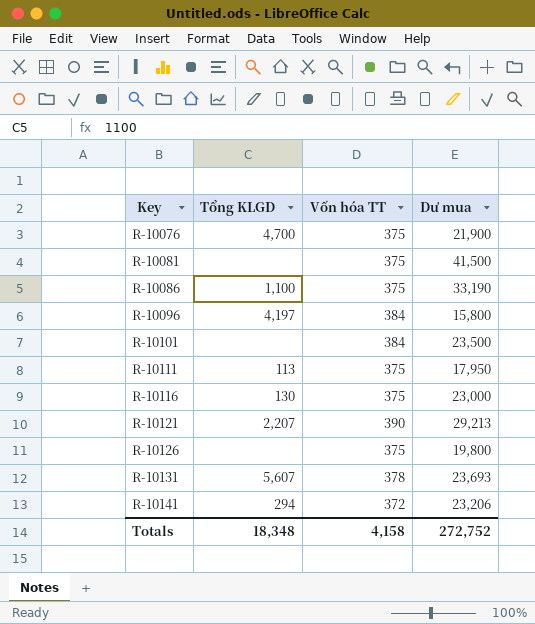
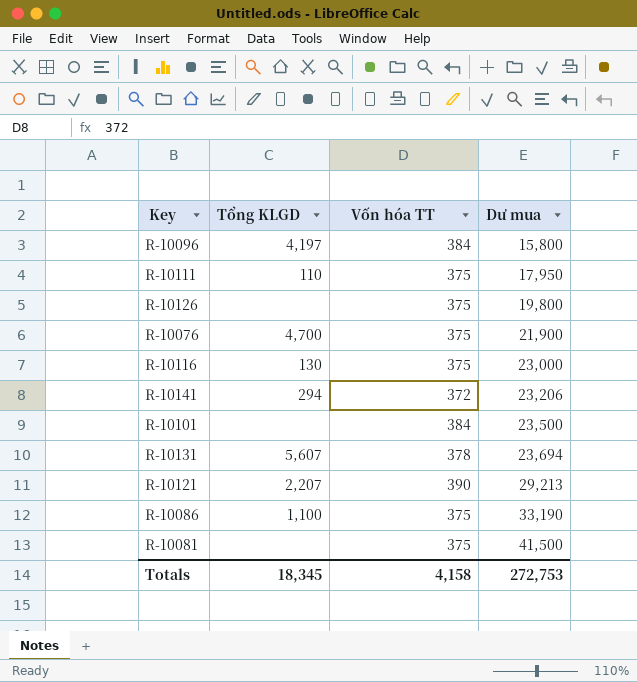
row order: Key ascending -> Dư mua ascending
R-10111 | Tổng KLGD: 113 -> 110
R-10131 | Dư mua: 23,693 -> 23,694
Totals | Tổng KLGD: 18,348 -> 18,345
Totals | Dư mua: 272,752 -> 272,753

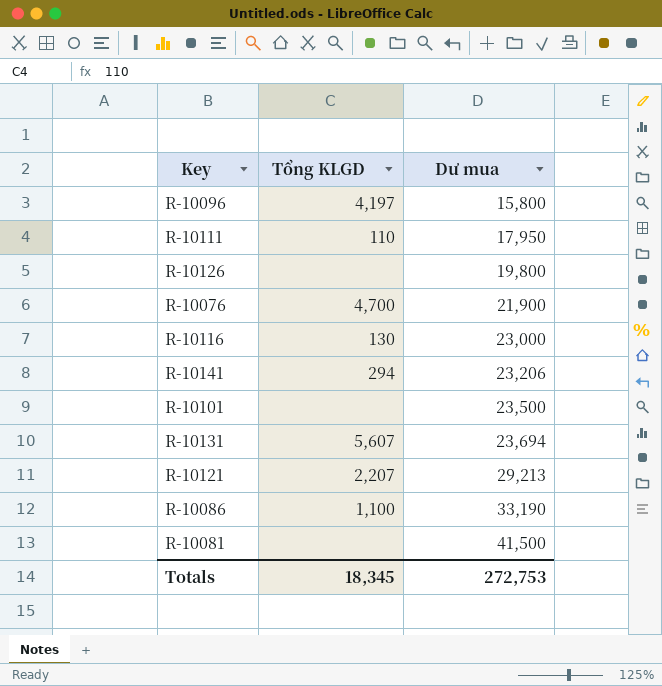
column Vốn hóa TT | position: 3 -> none

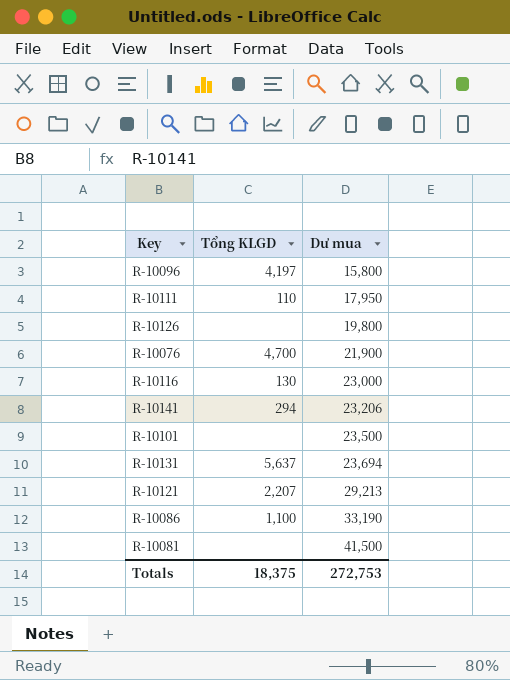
R-10131 | Tổng KLGD: 5,607 -> 5,637
Totals | Tổng KLGD: 18,345 -> 18,375

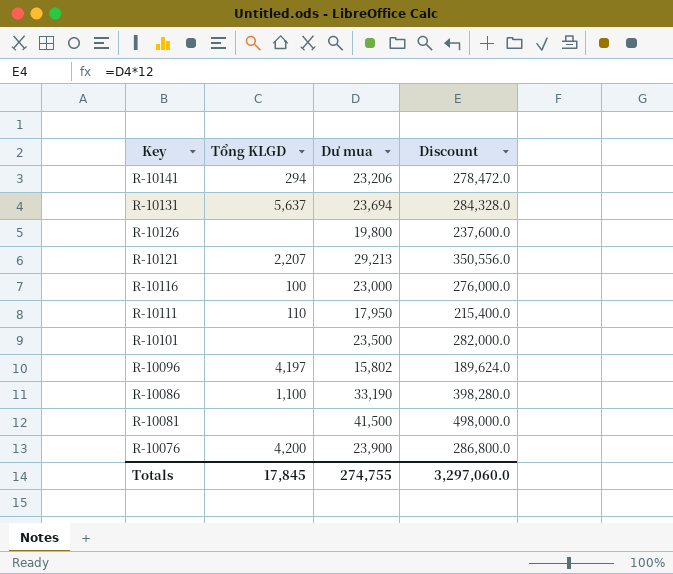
row order: Dư mua ascending -> Key descending
column Discount | formula: none -> [Dư mua] * 12
R-10116 | Tổng KLGD: 130 -> 100
R-10096 | Dư mua: 15,800 -> 15,802
R-10076 | Tổng KLGD: 4,700 -> 4,200
R-10076 | Dư mua: 21,900 -> 23,900
Totals | Tổng KLGD: 18,375 -> 17,845
Totals | Dư mua: 272,753 -> 274,755

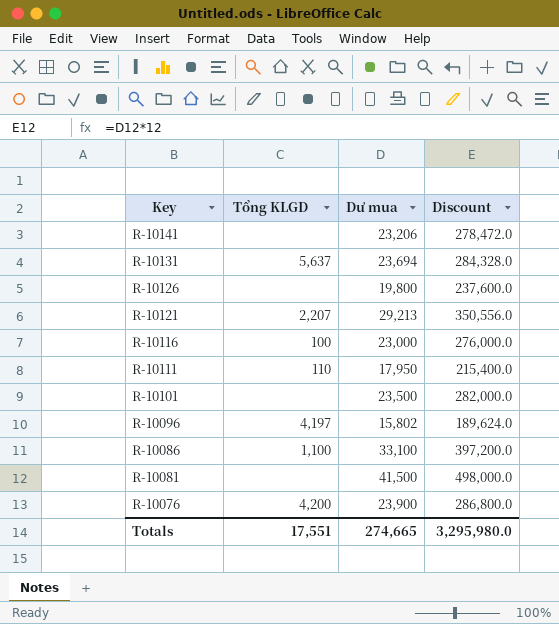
R-10141 | Tổng KLGD: 294 -> none
R-10086 | Dư mua: 33,190 -> 33,100
R-10086 | Discount: 398,280.0 -> 397,200.0
Totals | Tổng KLGD: 17,845 -> 17,551
Totals | Dư mua: 274,755 -> 274,665
Totals | Discount: 3,297,060.0 -> 3,295,980.0

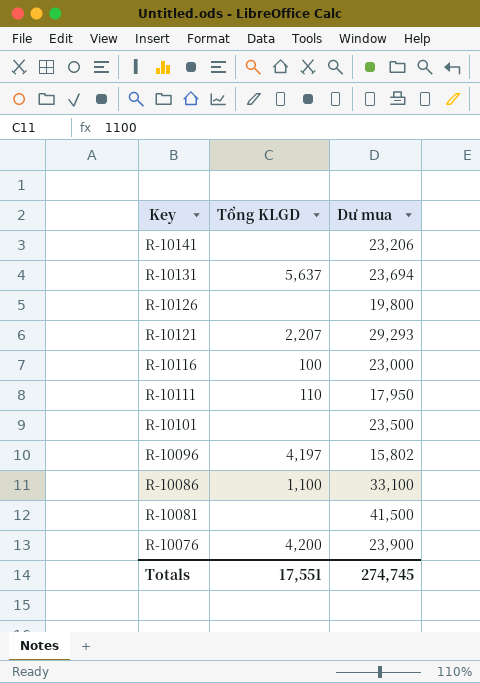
column Discount | formula: [Dư mua] * 12 -> none
R-10121 | Dư mua: 29,213 -> 29,293
Totals | Dư mua: 274,665 -> 274,745

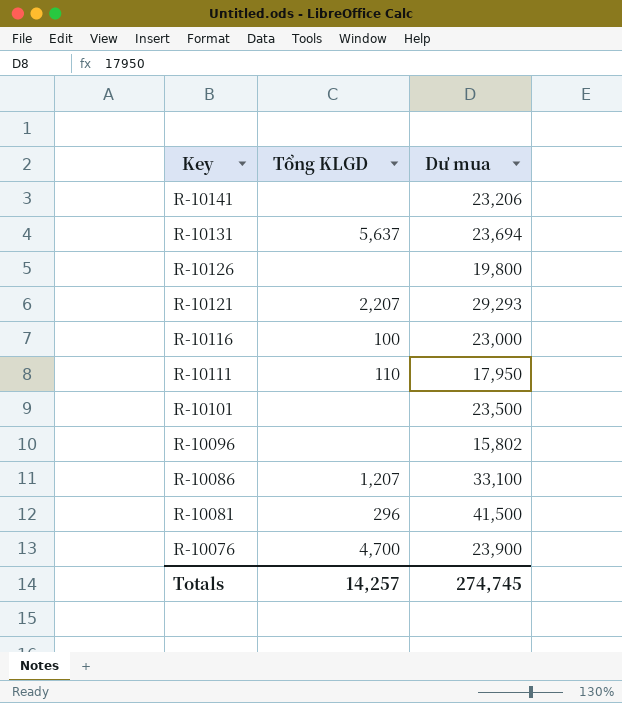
R-10096 | Tổng KLGD: 4,197 -> none
R-10086 | Tổng KLGD: 1,100 -> 1,207
R-10081 | Tổng KLGD: none -> 296
R-10076 | Tổng KLGD: 4,200 -> 4,700
Totals | Tổng KLGD: 17,551 -> 14,257

